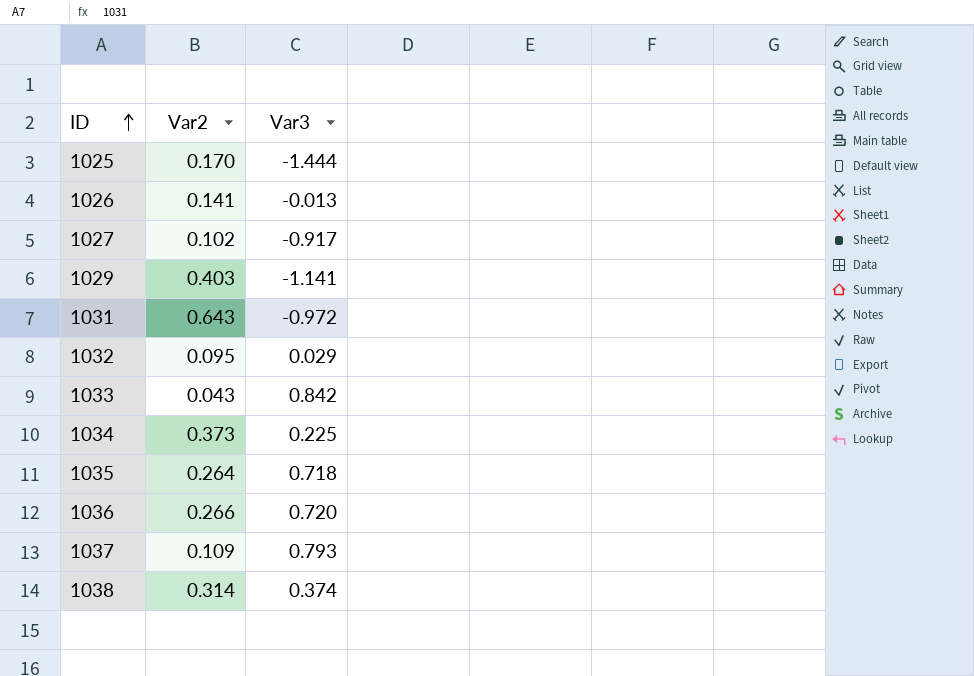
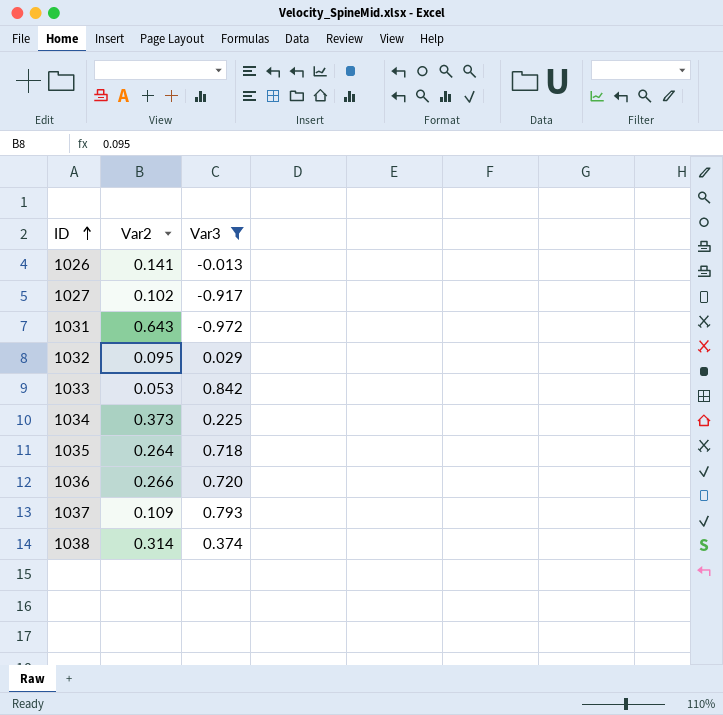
filter: none -> Var3 >= -0.972
1033 | Var2: 0.043 -> 0.053

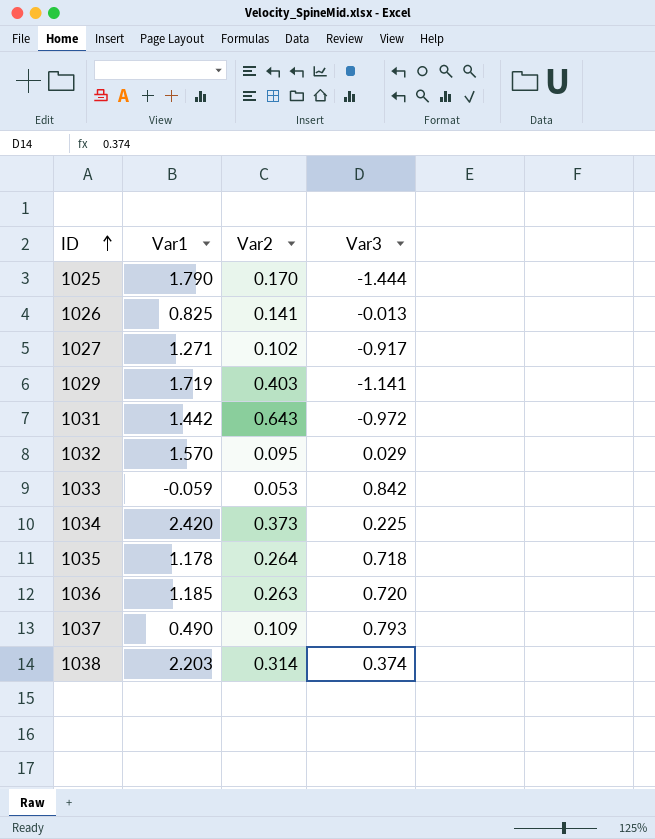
filter: Var3 >= -0.972 -> none
column Var1 | position: none -> 2
1036 | Var2: 0.266 -> 0.263

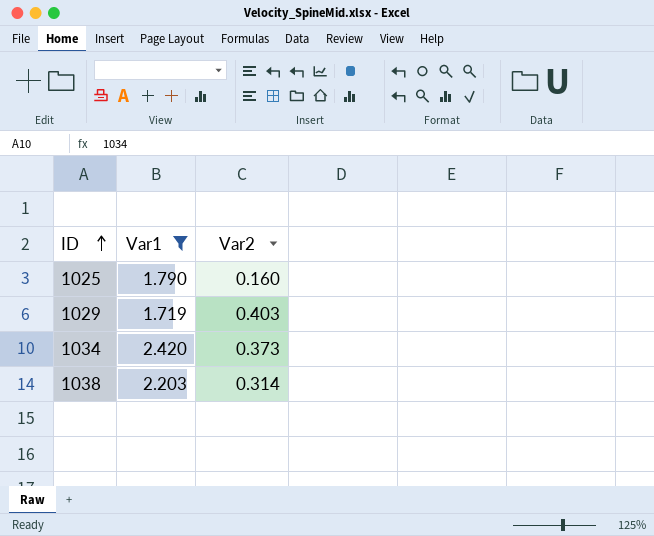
filter: none -> Var1 >= 1.719
column Var3 | position: 4 -> none
1025 | Var2: 0.170 -> 0.160

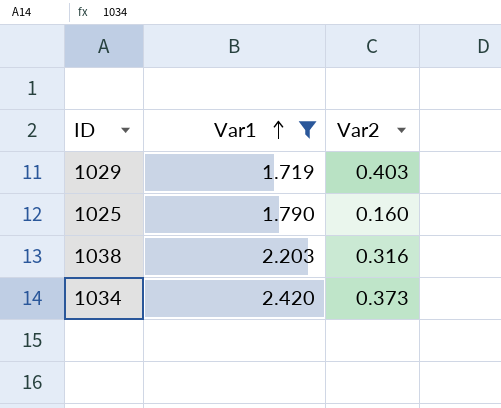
row order: ID ascending -> Var1 ascending
1038 | Var2: 0.314 -> 0.316

